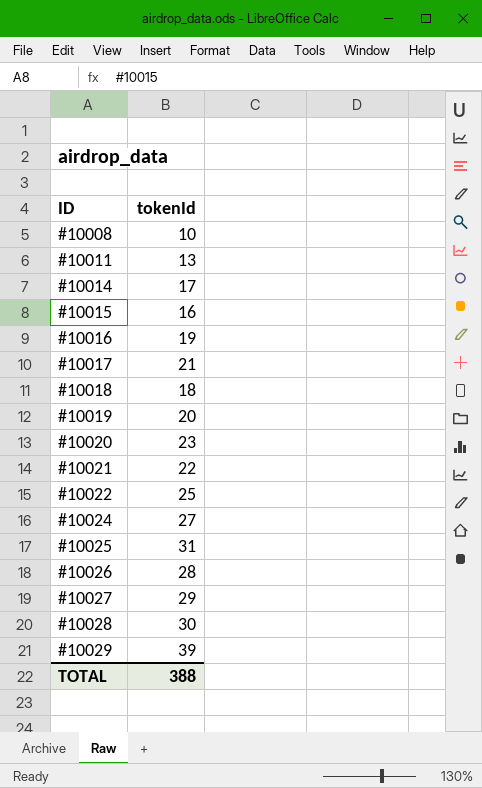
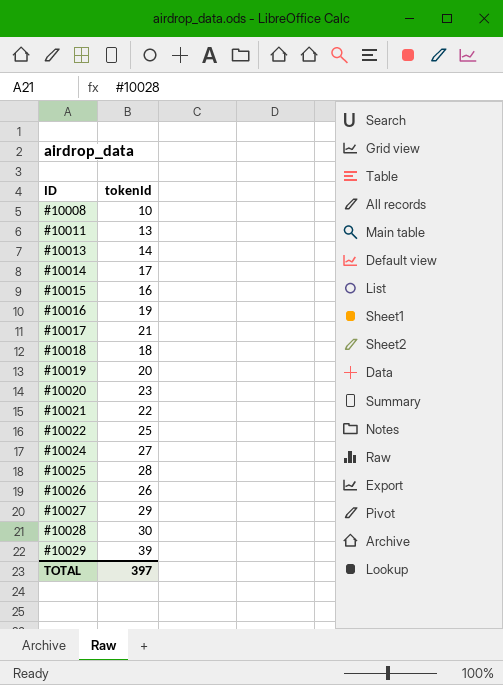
row #10013: none -> 14
#10025 | tokenId: 31 -> 28
#10026 | tokenId: 28 -> 26
TOTAL | tokenId: 388 -> 397

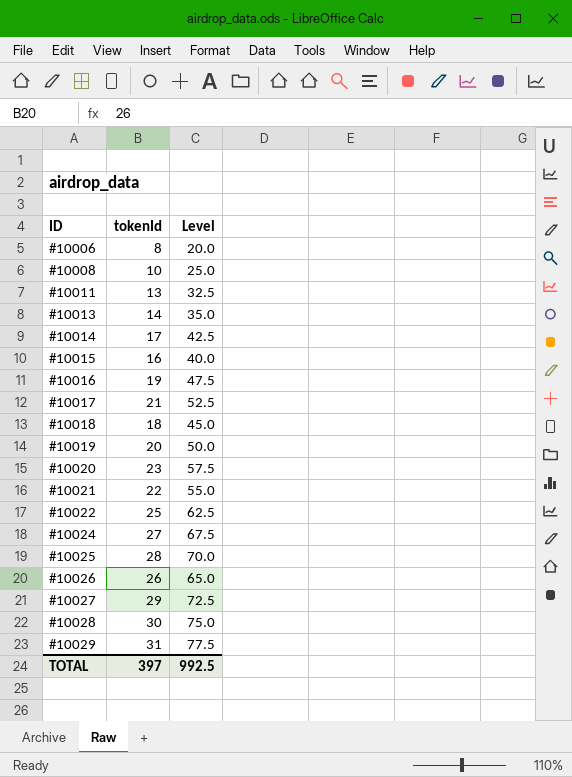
column Level | formula: none -> [tokenId] * 2.5
row #10006: none -> 8 | 20.0
#10029 | tokenId: 39 -> 31

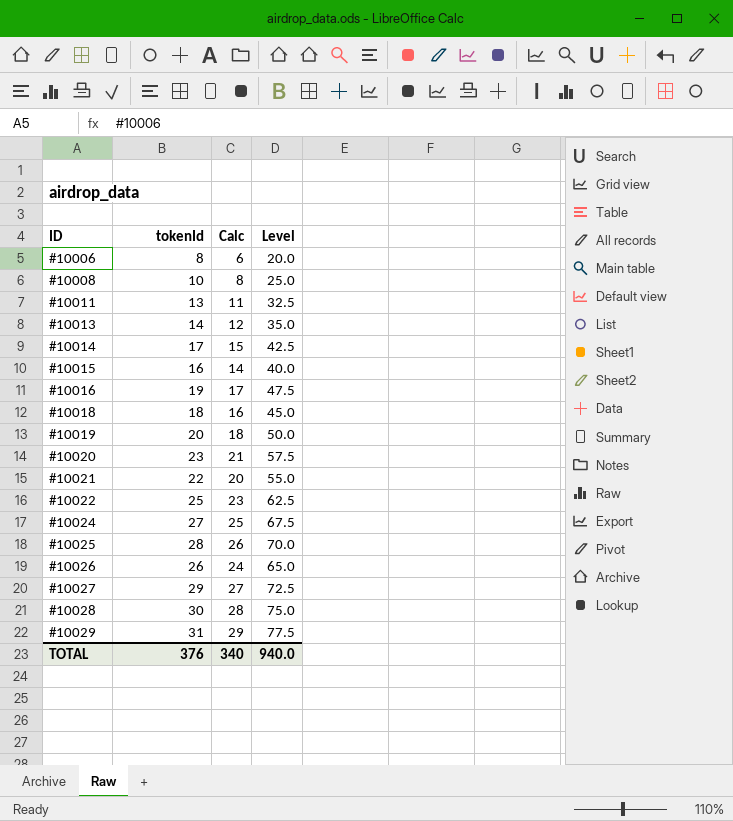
column Calc | formula: none -> [tokenId] - 2
row #10017: 21 | 52.5 -> none
TOTAL | tokenId: 397 -> 376
TOTAL | Level: 992.5 -> 940.0

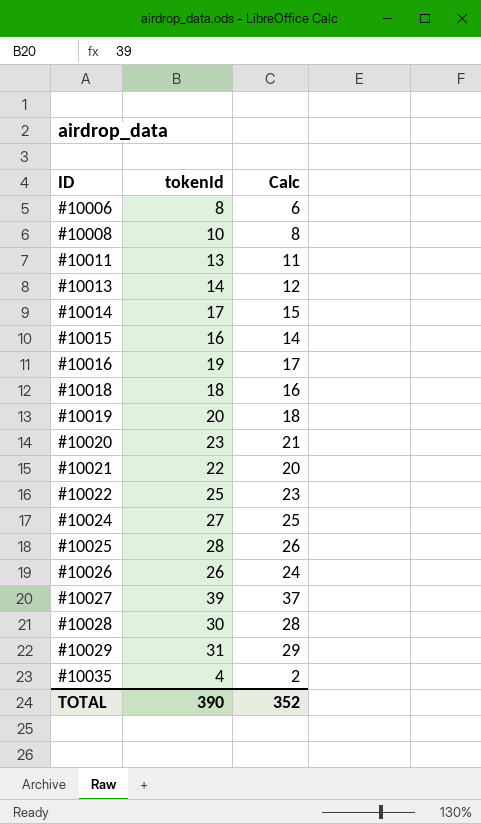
column Level | formula: [tokenId] * 2.5 -> none
#10027 | tokenId: 29 -> 39
#10027 | Calc: 27 -> 37
row #10035: none -> 4 | 2
TOTAL | tokenId: 376 -> 390
TOTAL | Calc: 340 -> 352

